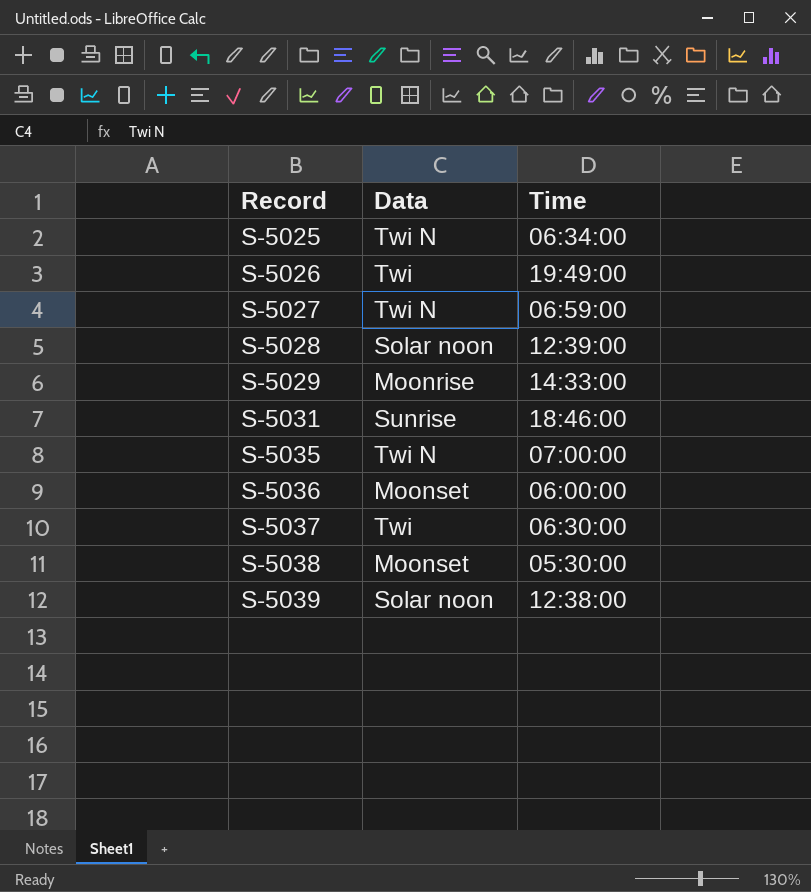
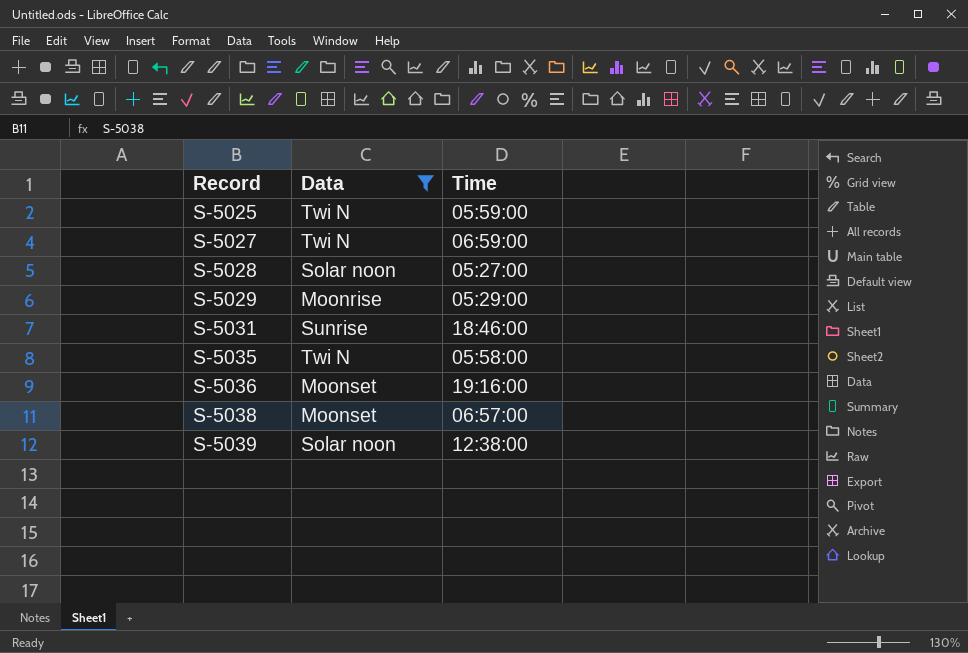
filter: none -> Data != Twi
S-5025 | Time: 06:34:00 -> 05:59:00
S-5028 | Time: 12:39:00 -> 05:27:00
S-5029 | Time: 14:33:00 -> 05:29:00
S-5035 | Time: 07:00:00 -> 05:58:00
S-5036 | Time: 06:00:00 -> 19:16:00
S-5038 | Time: 05:30:00 -> 06:57:00

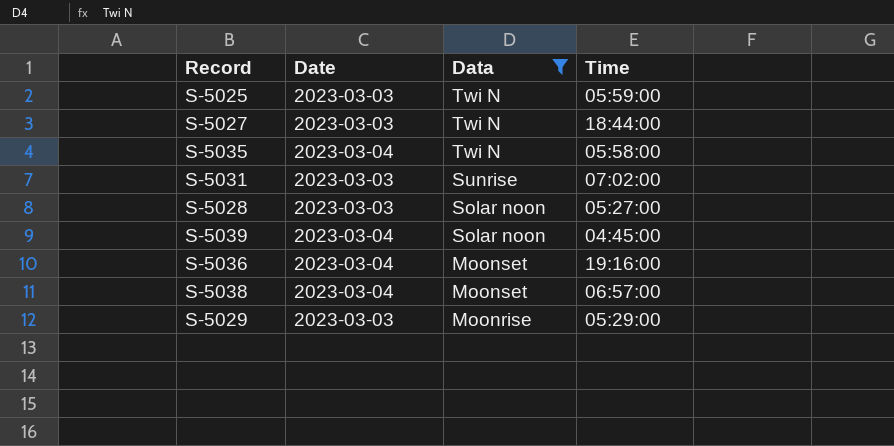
row order: Record ascending -> Data descending
column Date | position: none -> 2
S-5027 | Time: 06:59:00 -> 18:44:00
S-5031 | Time: 18:46:00 -> 07:02:00
S-5039 | Time: 12:38:00 -> 04:45:00

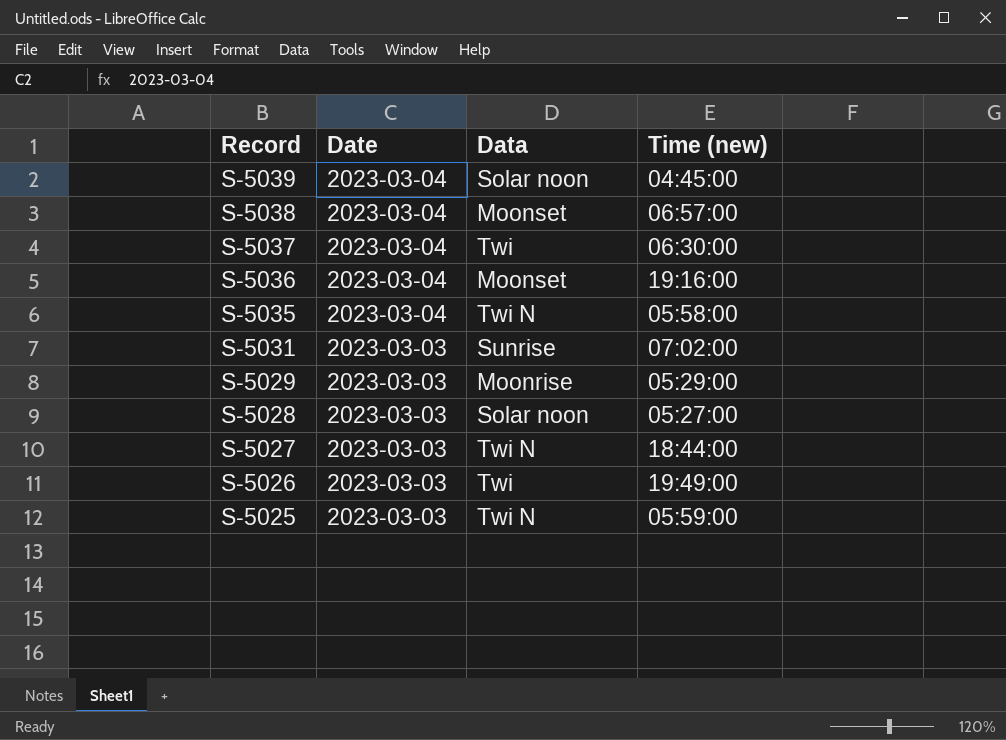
filter: Data != Twi -> none
row order: Data descending -> Record descending
column name: Time -> Time (new)

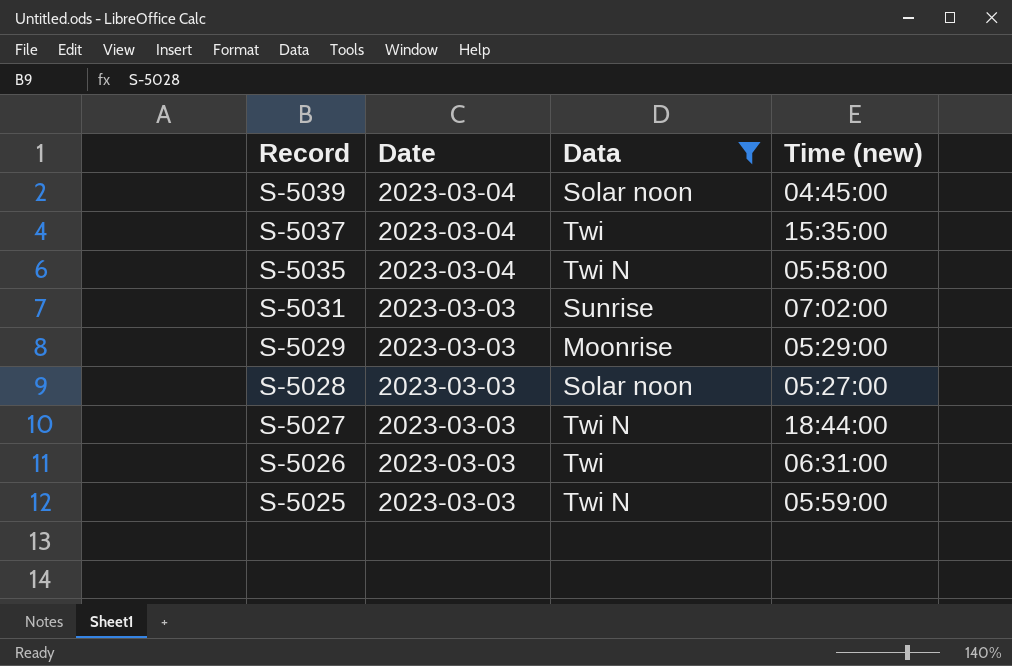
filter: none -> Data != Moonset
S-5037 | Time (new): 06:30:00 -> 15:35:00
S-5026 | Time (new): 19:49:00 -> 06:31:00

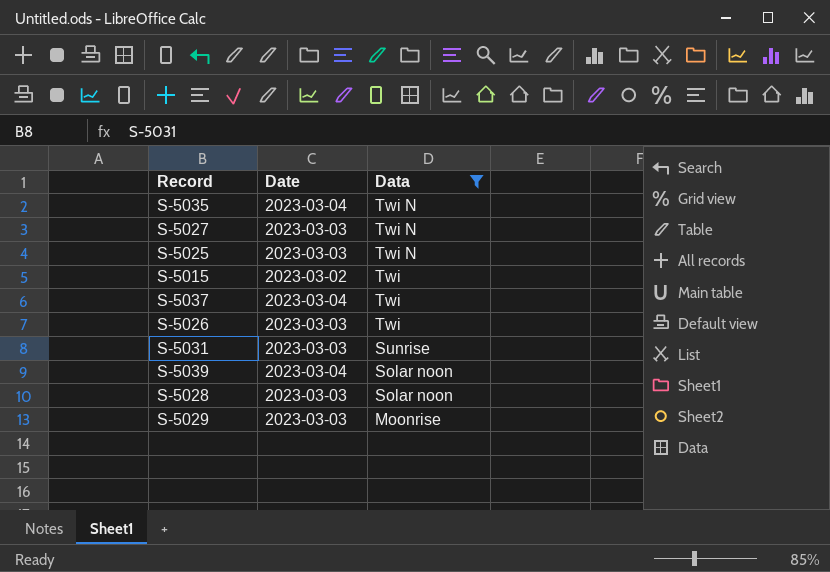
row order: Record descending -> Data descending
column Time (new) | position: 4 -> none
row S-5015: none -> 2023-03-02 | Twi

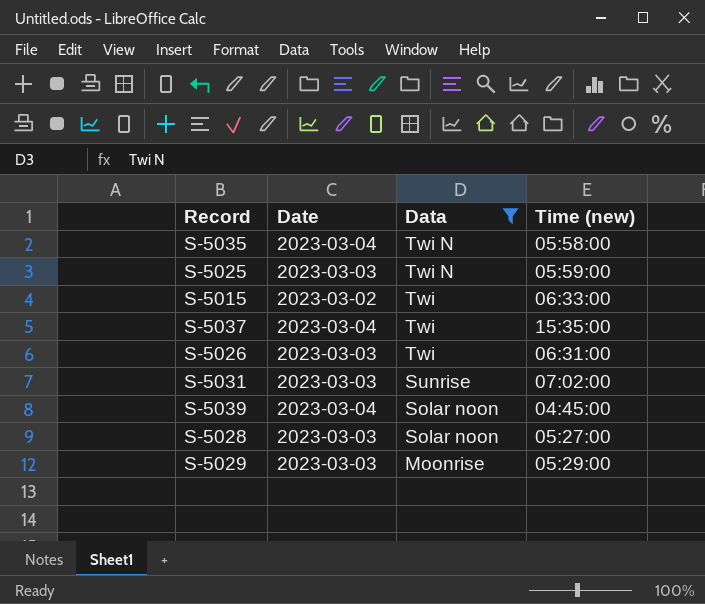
column Time (new) | position: none -> 4
row S-5027: 2023-03-03 | Twi N -> none

